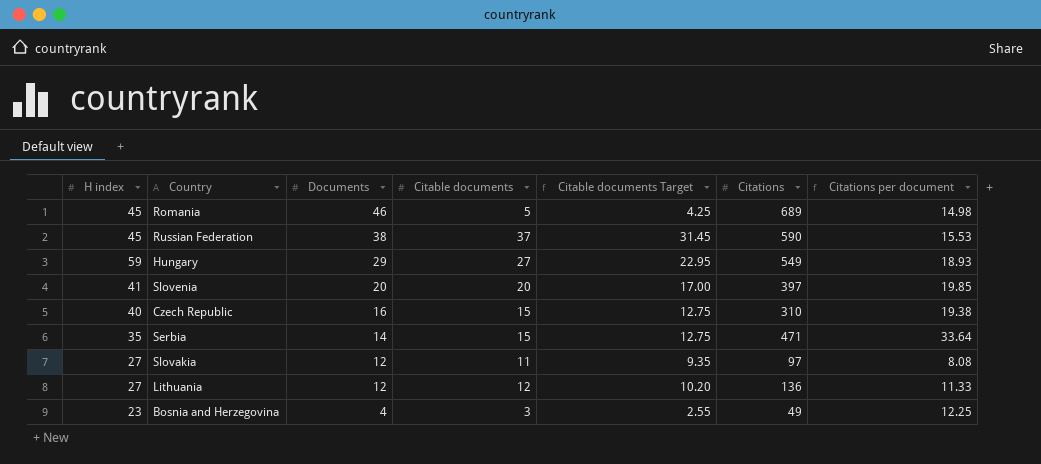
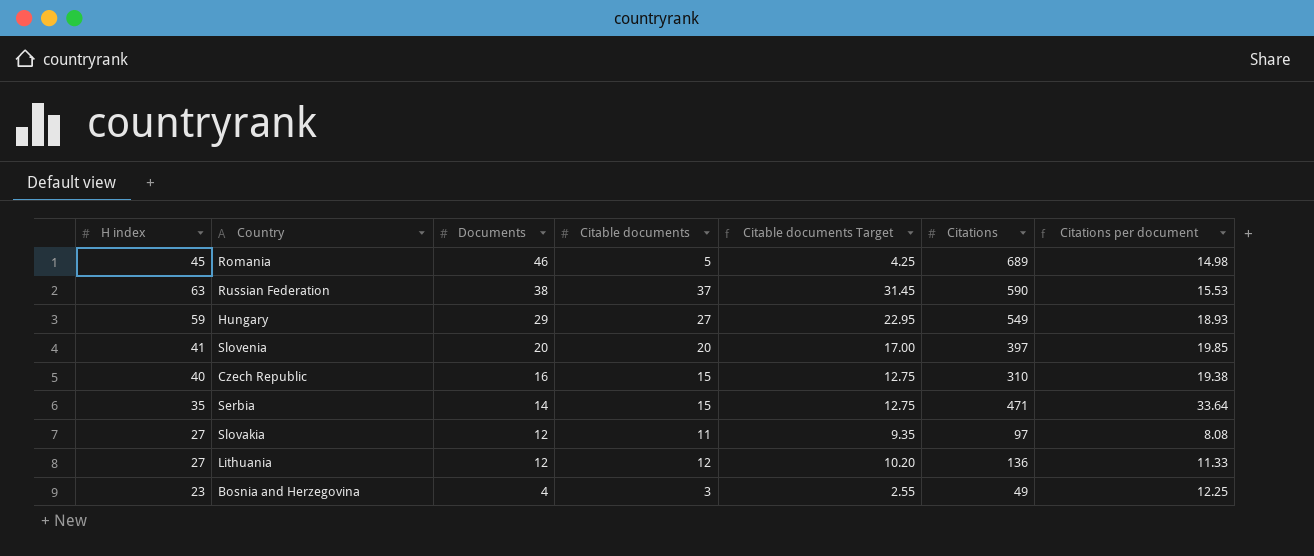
Russian Federation | H index: 45 -> 63

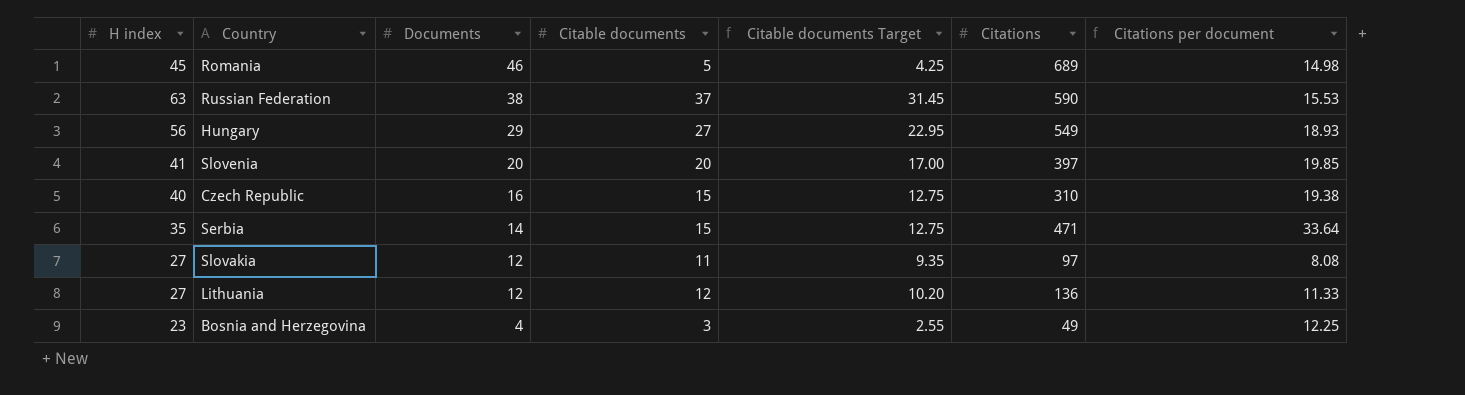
Hungary | H index: 59 -> 56

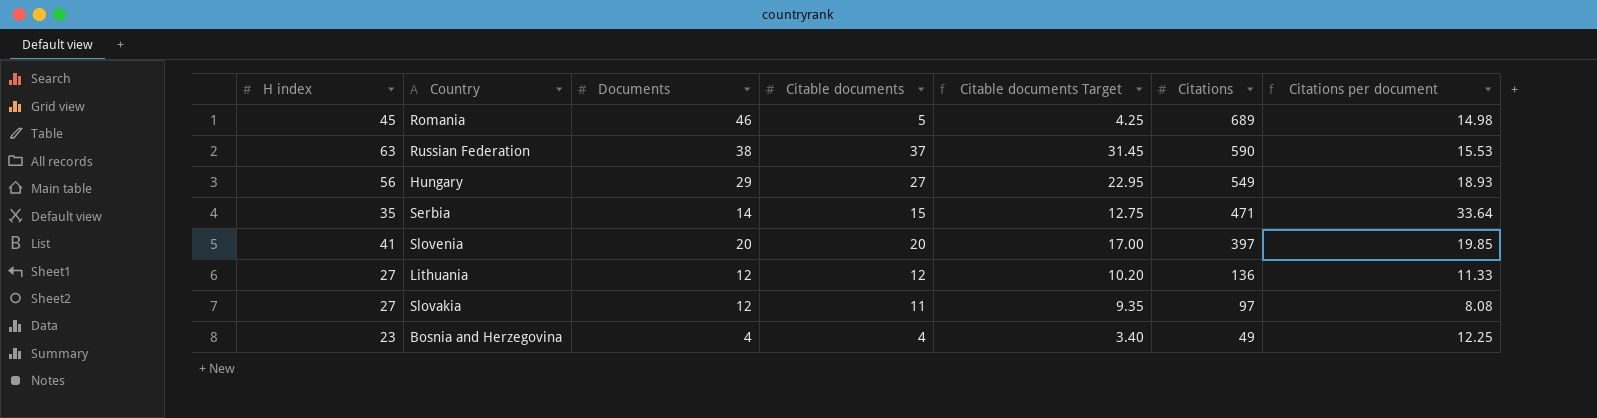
row order: Documents descending -> Citations descending
row Czech Republic: 40 | 16 | 15 | 12.75 | 310 | 19.38 -> none
Bosnia and Herzegovina | Citable documents: 3 -> 4
Bosnia and Herzegovina | Citable documents Target: 2.55 -> 3.40

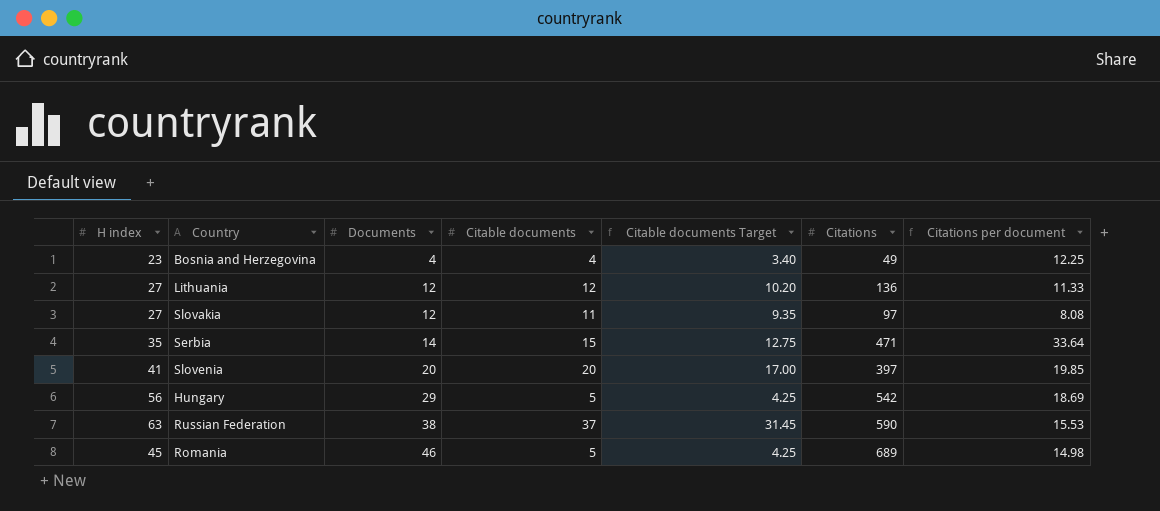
row order: Citations descending -> Documents ascending
Hungary | Citable documents: 27 -> 5
Hungary | Citable documents Target: 22.95 -> 4.25
Hungary | Citations: 549 -> 542
Hungary | Citations per document: 18.93 -> 18.69

